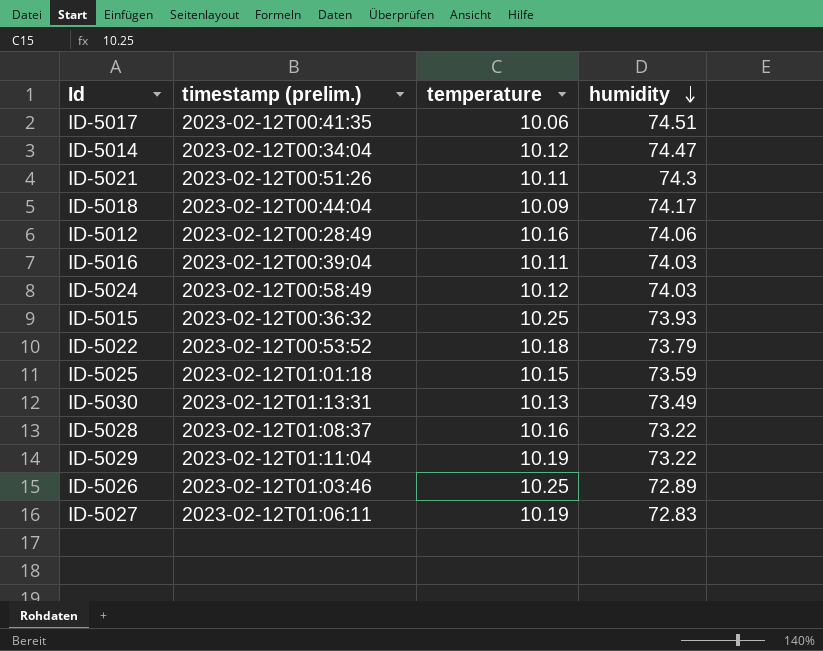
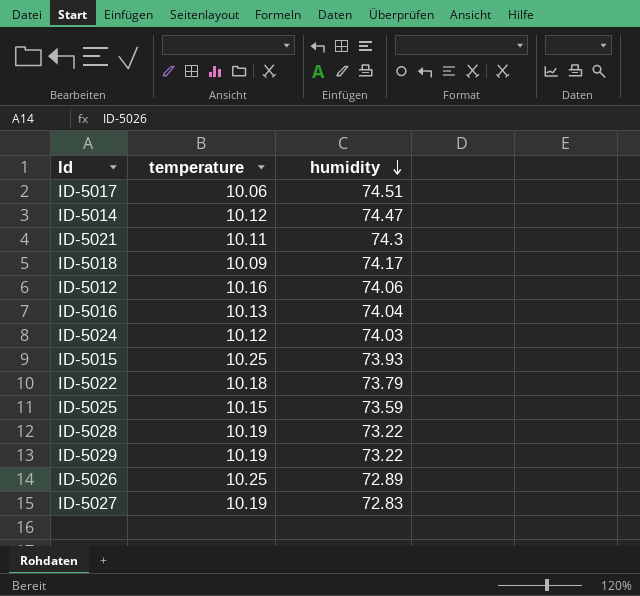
column timestamp (prelim.) | position: 2 -> none
row ID-5030: 2023-02-12T01:13:31 | 10.13 | 73.49 -> none
ID-5016 | temperature: 10.11 -> 10.13
ID-5016 | humidity: 74.03 -> 74.04
ID-5028 | temperature: 10.16 -> 10.19

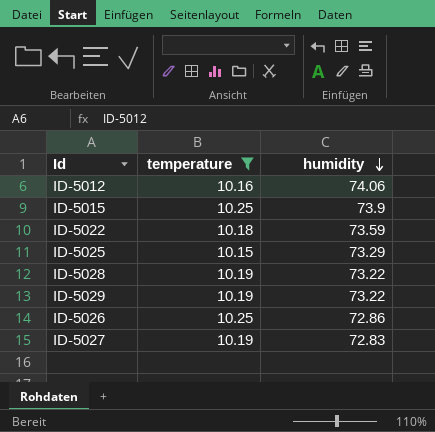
filter: none -> temperature >= 10.15
ID-5015 | humidity: 73.93 -> 73.9
ID-5022 | humidity: 73.79 -> 73.59
ID-5025 | humidity: 73.59 -> 73.29
ID-5026 | humidity: 72.89 -> 72.86

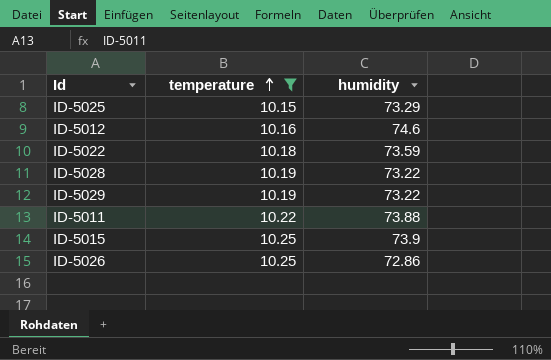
row order: humidity descending -> temperature ascending
row ID-5027: 10.19 | 72.83 -> none
ID-5012 | humidity: 74.06 -> 74.6
row ID-5011: none -> 10.22 | 73.88

